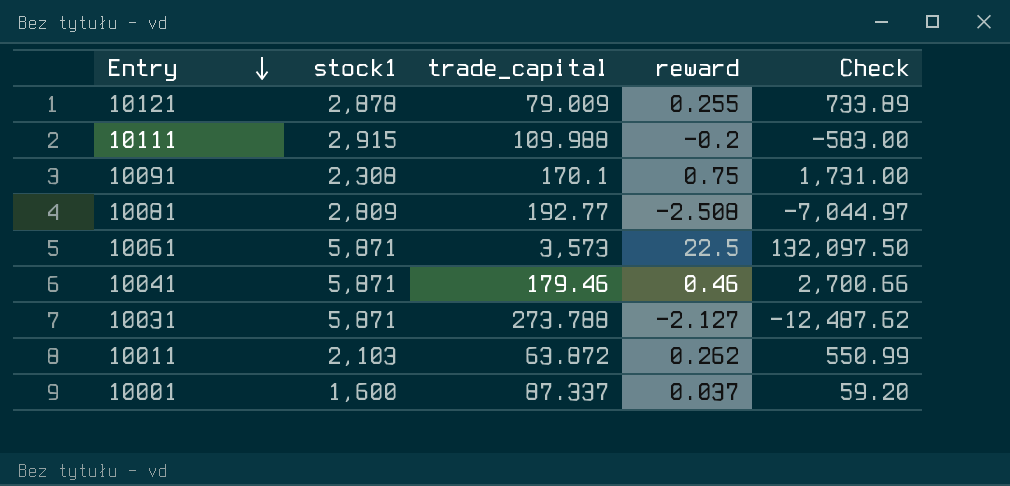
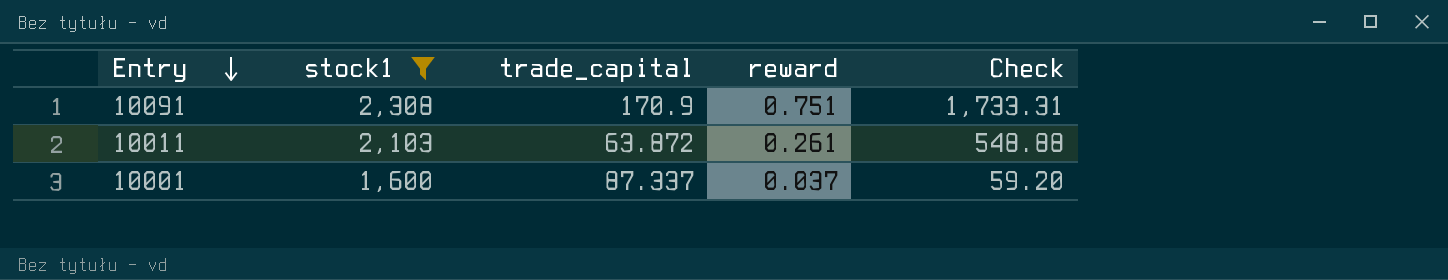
filter: none -> stock1 <= 2,308
10091 | trade_capital: 170.1 -> 170.9
10091 | reward: 0.75 -> 0.751
10091 | Check: 1,731.00 -> 1,733.31
10011 | reward: 0.262 -> 0.261
10011 | Check: 550.99 -> 548.88

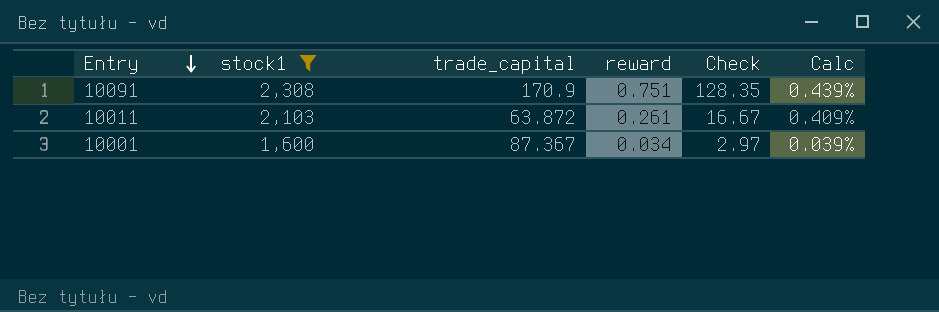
column Check | formula: [stock1] * [reward] -> [trade_capital] * [reward]
column Calc | formula: none -> [reward] / [trade_capital]
10001 | trade_capital: 87.337 -> 87.367
10001 | reward: 0.037 -> 0.034

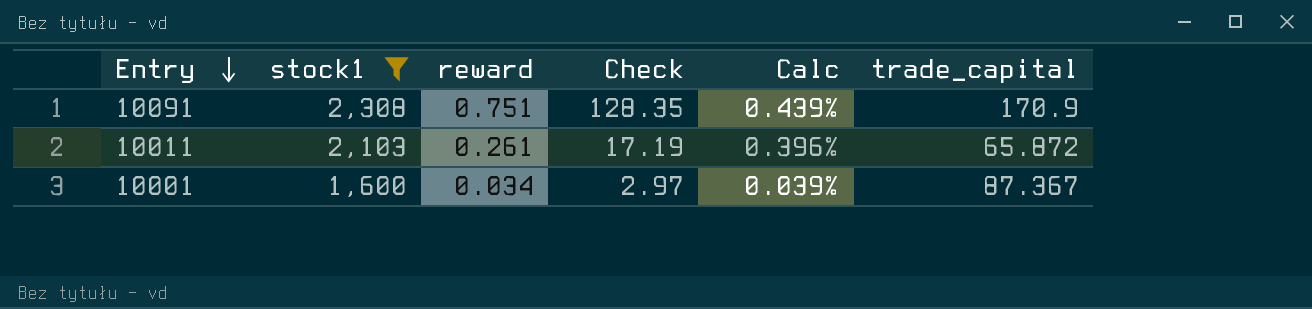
column trade_capital | position: 3 -> 6
10011 | Check: 16.67 -> 17.19
10011 | Calc: 0.409% -> 0.396%
10011 | trade_capital: 63.872 -> 65.872

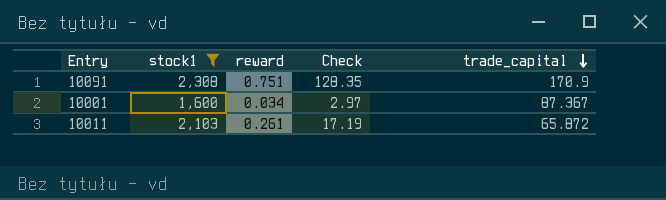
row order: Entry descending -> trade_capital descending
column Calc | formula: [reward] / [trade_capital] -> none

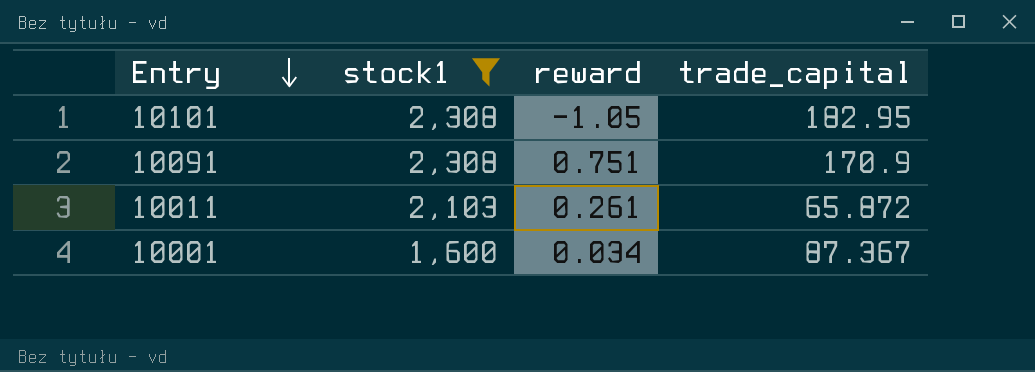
row order: trade_capital descending -> Entry descending
column Check | formula: [reward] * [trade_capital] -> none
row 10101: none -> 2,308 | -1.05 | 182.95

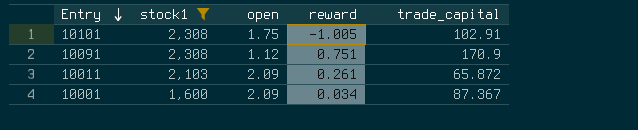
column open | position: none -> 3
10101 | reward: -1.05 -> -1.005
10101 | trade_capital: 182.95 -> 102.91

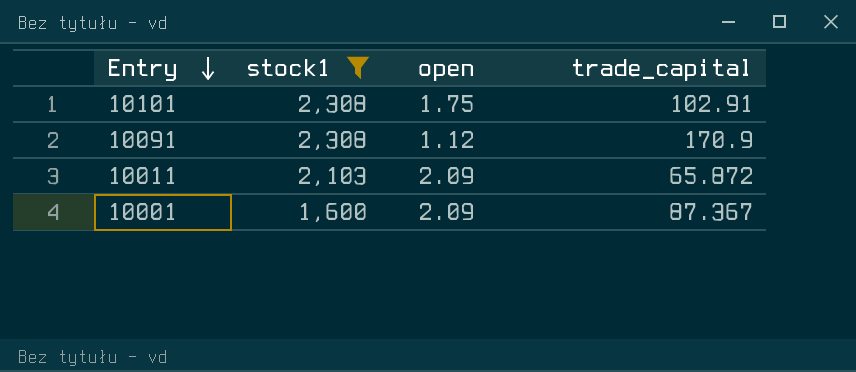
column reward | position: 4 -> none

